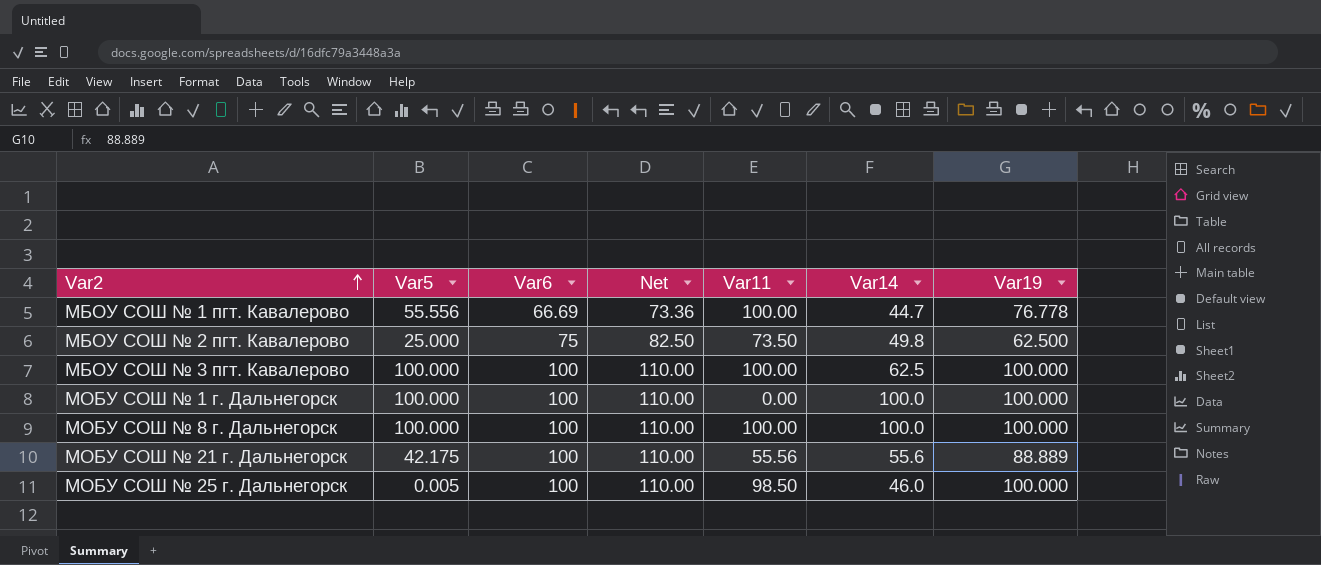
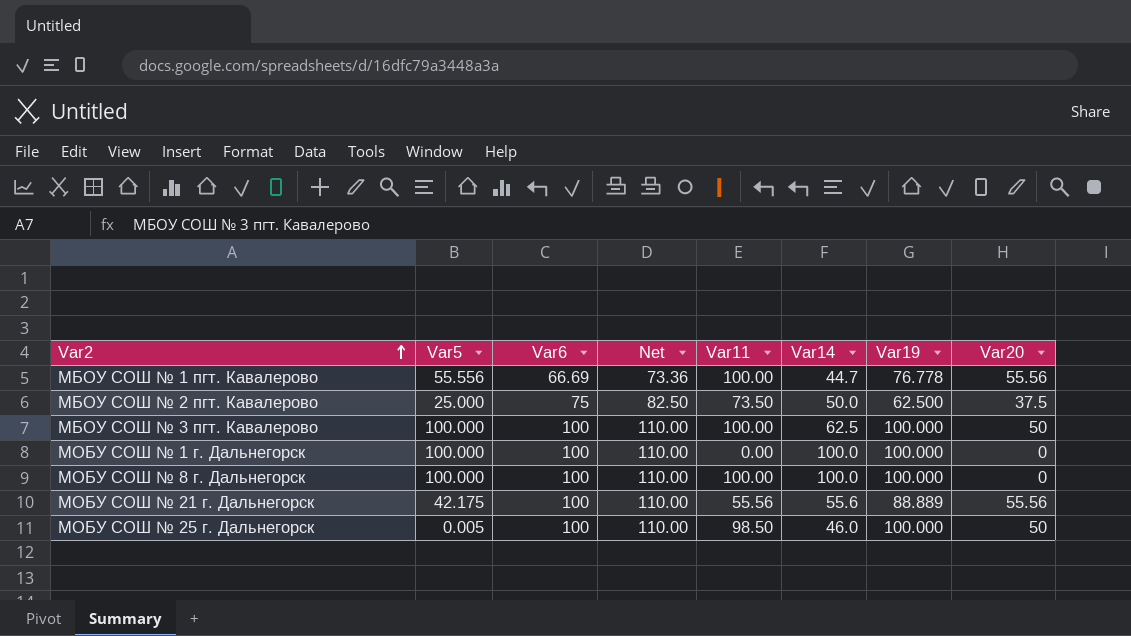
column Var20 | position: none -> 8
МБОУ СОШ № 2 пгт. Кавалерово | Var14: 49.8 -> 50.0

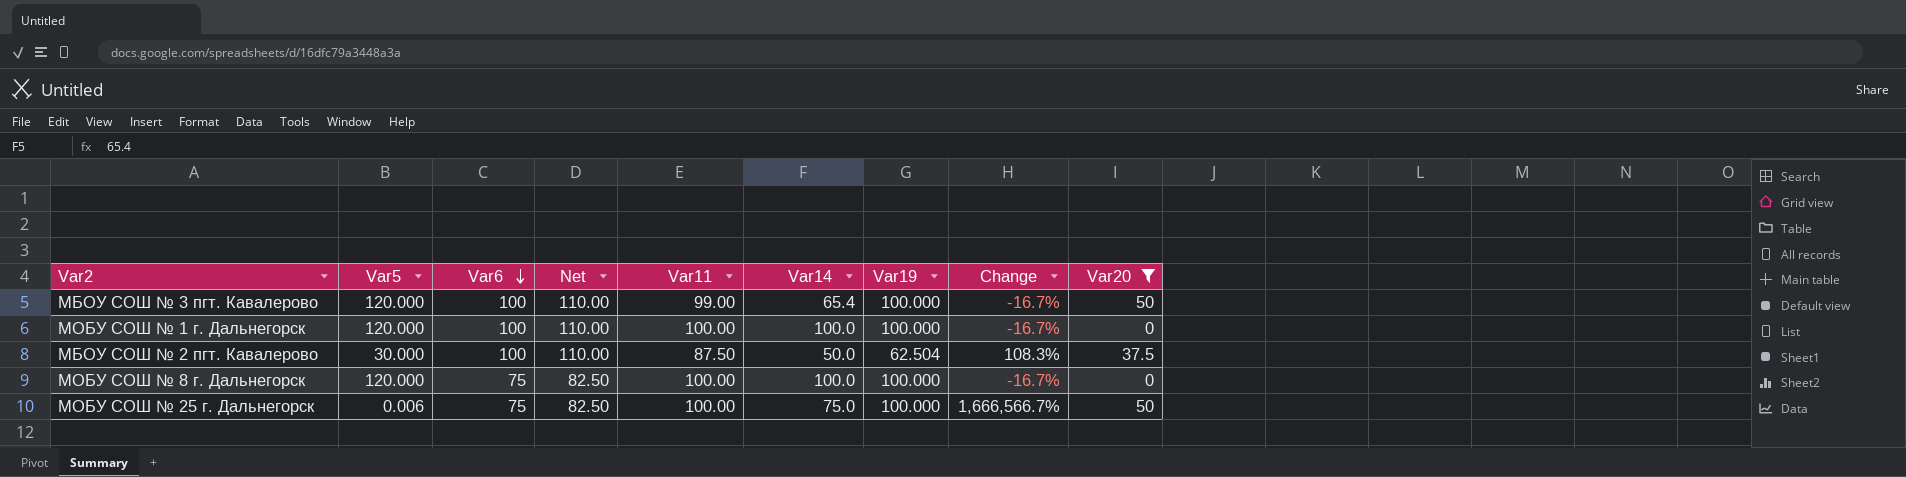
filter: none -> Var20 != 55.56
row order: Var2 ascending -> Var6 descending
column Change | formula: none -> ([Var19] - [Var5]) / [Var5]
МБОУ СОШ № 3 пгт. Кавалерово | Var5: 100.000 -> 120.000
МБОУ СОШ № 3 пгт. Кавалерово | Var11: 100.00 -> 99.00
МБОУ СОШ № 3 пгт. Кавалерово | Var14: 62.5 -> 65.4
МОБУ СОШ № 1 г. Дальнегорск | Var5: 100.000 -> 120.000
МОБУ СОШ № 1 г. Дальнегорск | Var11: 0.00 -> 100.00
МБОУ СОШ № 2 пгт. Кавалерово | Var5: 25.000 -> 30.000
МБОУ СОШ № 2 пгт. Кавалерово | Var6: 75 -> 100
МБОУ СОШ № 2 пгт. Кавалерово | Net: 82.50 -> 110.00
МБОУ СОШ № 2 пгт. Кавалерово | Var11: 73.50 -> 87.50
МБОУ СОШ № 2 пгт. Кавалерово | Var19: 62.500 -> 62.504
МОБУ СОШ № 8 г. Дальнегорск | Var5: 100.000 -> 120.000
МОБУ СОШ № 8 г. Дальнегорск | Var6: 100 -> 75
МОБУ СОШ № 8 г. Дальнегорск | Net: 110.00 -> 82.50
МОБУ СОШ № 25 г. Дальнегорск | Var5: 0.005 -> 0.006
МОБУ СОШ № 25 г. Дальнегорск | Var6: 100 -> 75
МОБУ СОШ № 25 г. Дальнегорск | Net: 110.00 -> 82.50
МОБУ СОШ № 25 г. Дальнегорск | Var11: 98.50 -> 100.00
МОБУ СОШ № 25 г. Дальнегорск | Var14: 46.0 -> 75.0

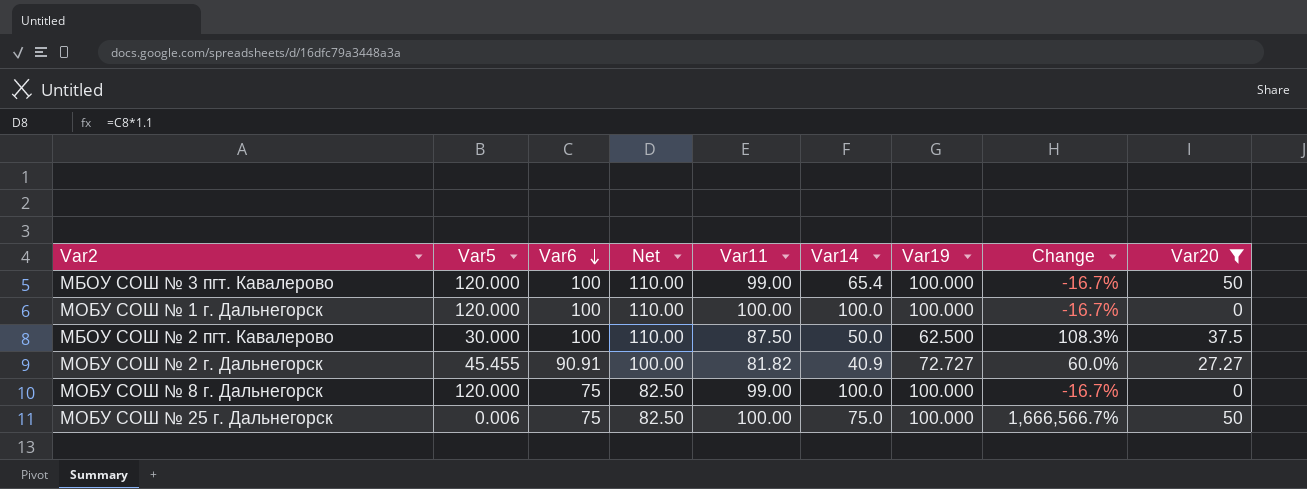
МБОУ СОШ № 2 пгт. Кавалерово | Var19: 62.504 -> 62.500
row МОБУ СОШ № 2 г. Дальнегорск: none -> 45.455 | 90.91 | 100.00 | 81.82 | 40.9 | 72.727 | 60.0% | 27.27
МОБУ СОШ № 8 г. Дальнегорск | Var11: 100.00 -> 99.00

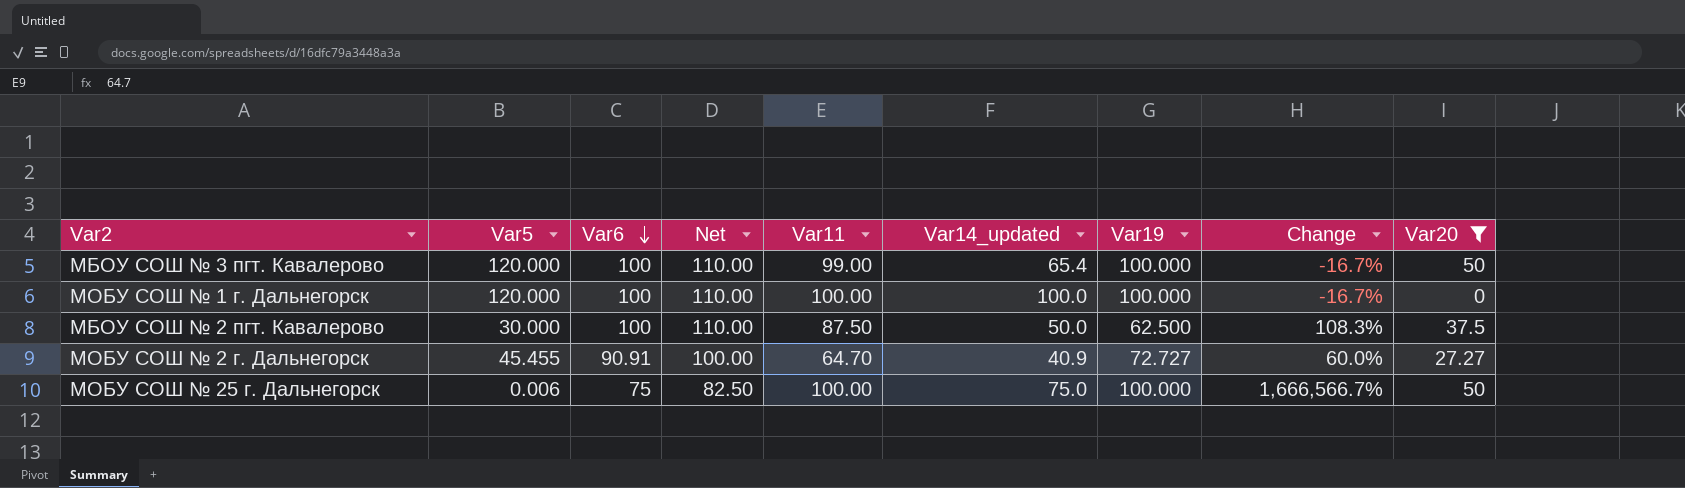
column name: Var14 -> Var14_updated
row МОБУ СОШ № 8 г. Дальнегорск: 120.000 | 75 | 82.50 | 99.00 | 100.0 | 100.000 | -16.7% | 0 -> none
МОБУ СОШ № 2 г. Дальнегорск | Var11: 81.82 -> 64.70

